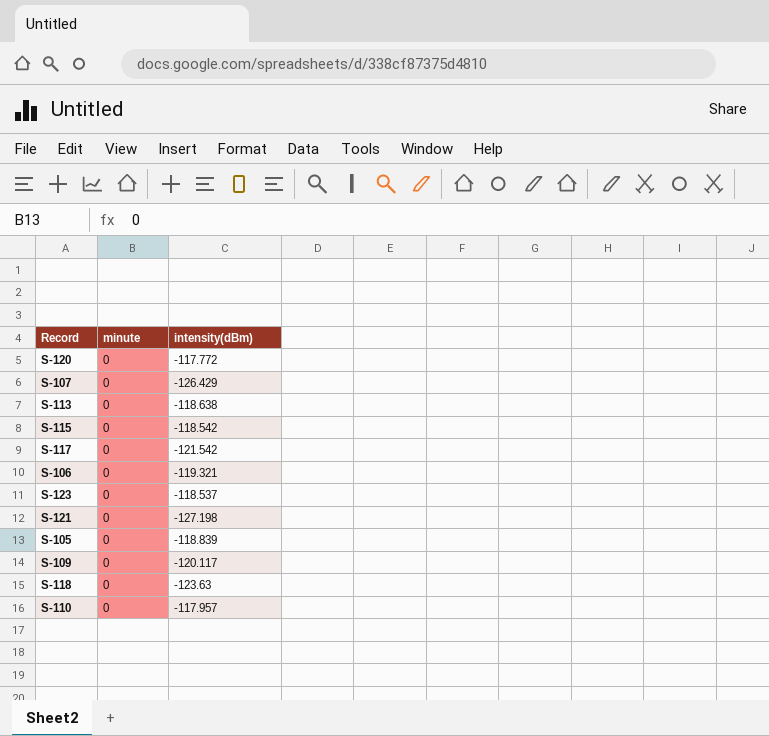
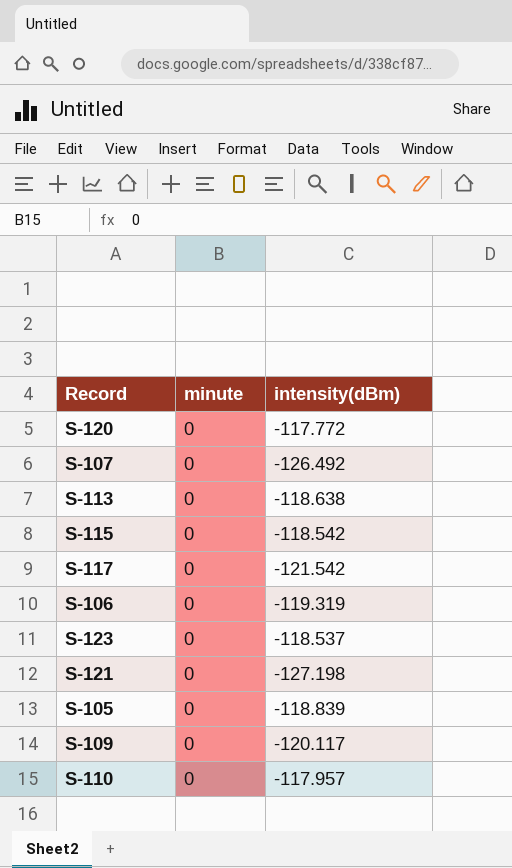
row S-118: 0 | -123.63 -> none
S-107 | intensity(dBm): -126.429 -> -126.492
S-106 | intensity(dBm): -119.321 -> -119.319

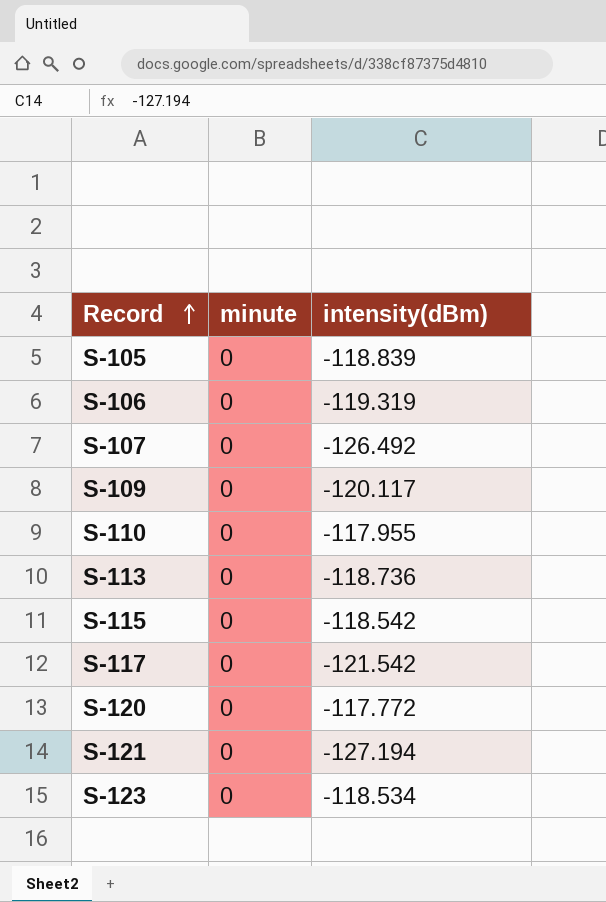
row order: none -> Record ascending
S-110 | intensity(dBm): -117.957 -> -117.955
S-113 | intensity(dBm): -118.638 -> -118.736
S-121 | intensity(dBm): -127.198 -> -127.194
S-123 | intensity(dBm): -118.537 -> -118.534

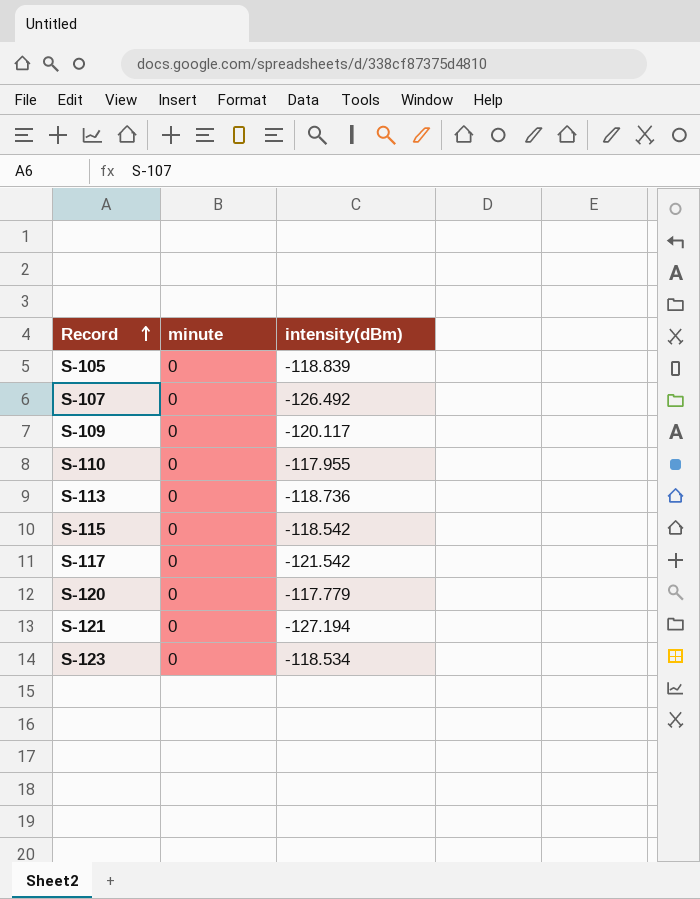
row S-106: 0 | -119.319 -> none
S-120 | intensity(dBm): -117.772 -> -117.779

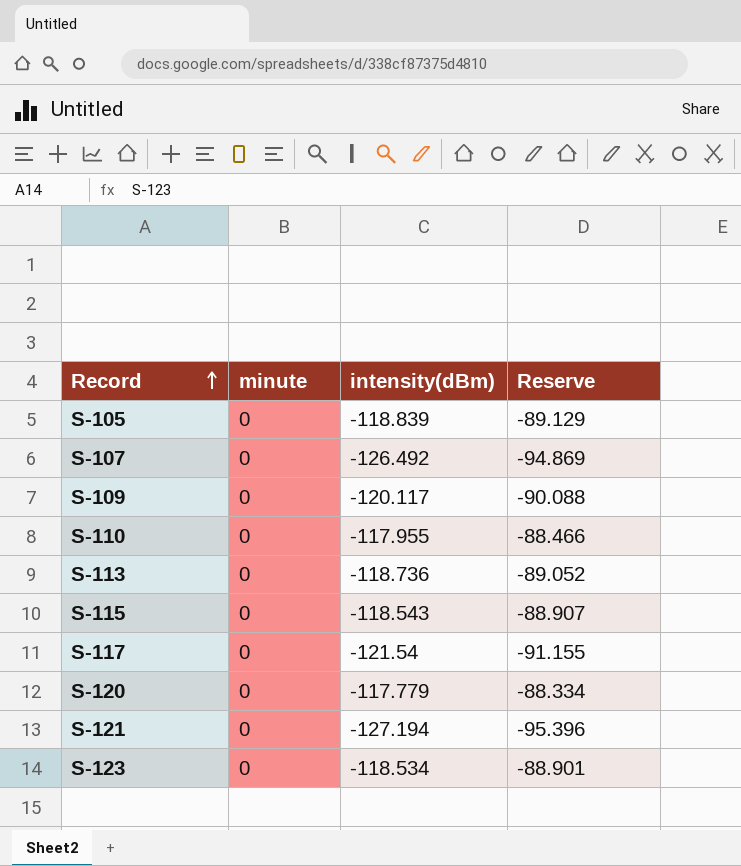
column Reserve | formula: none -> [intensity(dBm)] * 0.75
S-115 | intensity(dBm): -118.542 -> -118.543
S-117 | intensity(dBm): -121.542 -> -121.54

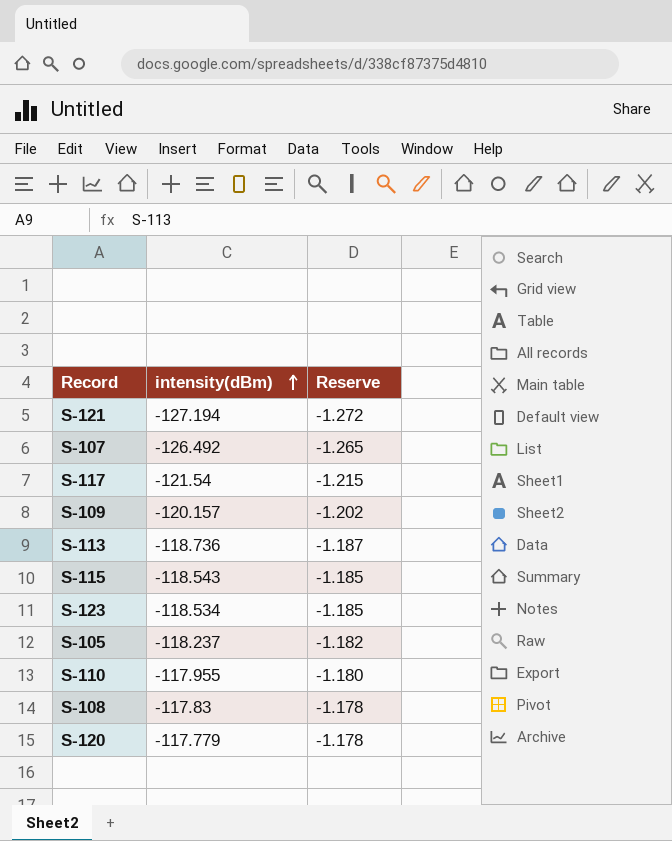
row order: Record ascending -> intensity(dBm) ascending
column minute | position: 2 -> none
column Reserve | formula: [intensity(dBm)] * 0.75 -> [intensity(dBm)] * 0.01
S-109 | intensity(dBm): -120.117 -> -120.157
S-105 | intensity(dBm): -118.839 -> -118.237
row S-108: none -> -117.83 | -1.178

